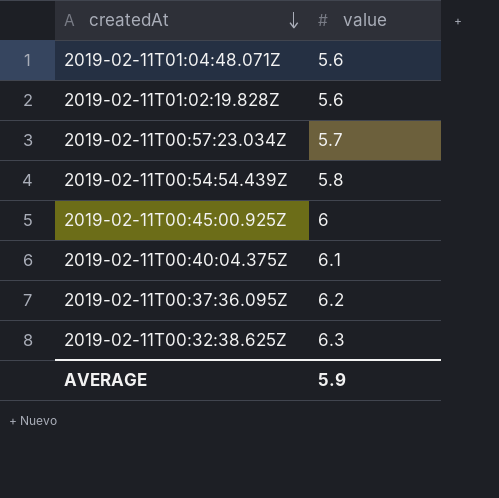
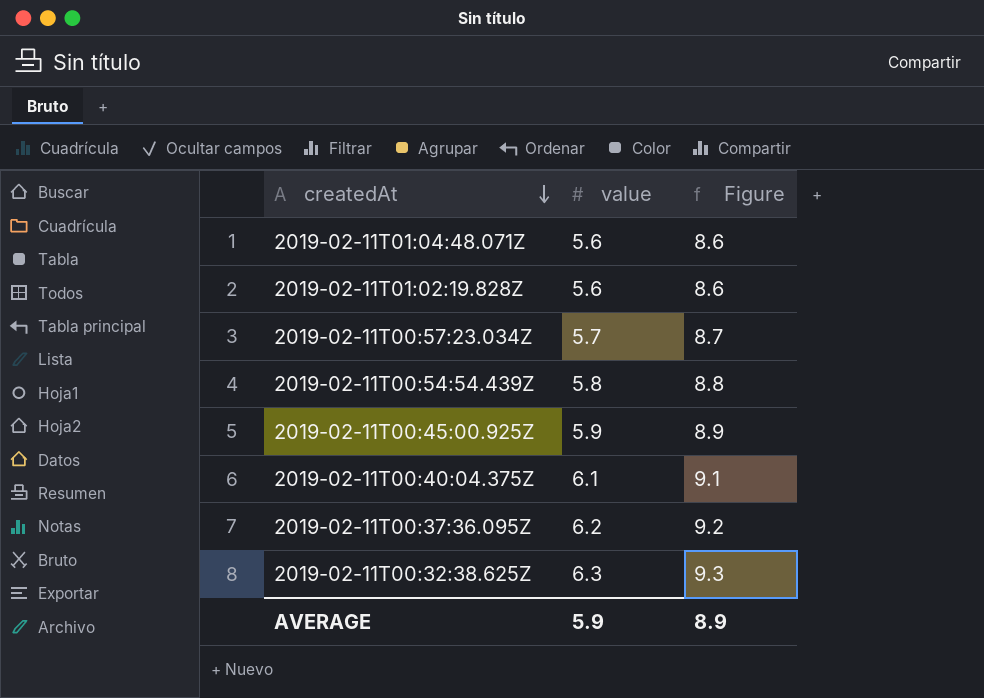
column Figure | formula: none -> [value] + 3
2019-02-11T00:45:00.925Z | value: 6 -> 5.9

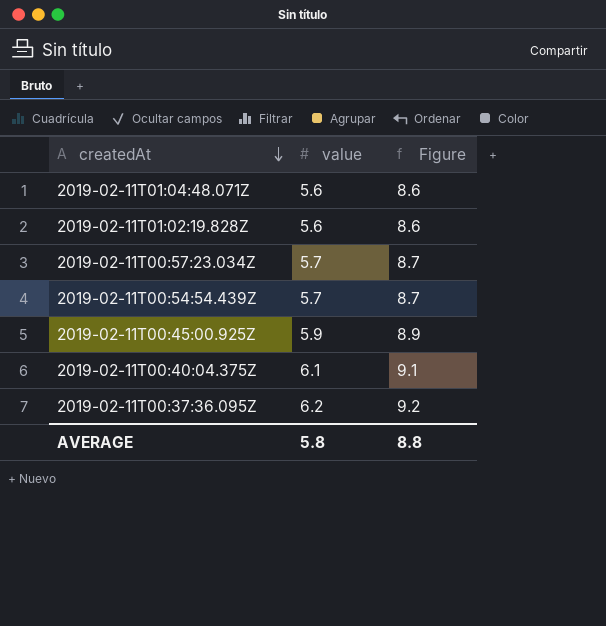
row 2019-02-11T00:32:38.625Z: 6.3 | 9.3 -> none
2019-02-11T00:54:54.439Z | value: 5.8 -> 5.7
2019-02-11T00:54:54.439Z | Figure: 8.8 -> 8.7
AVERAGE | value: 5.9 -> 5.8
AVERAGE | Figure: 8.9 -> 8.8

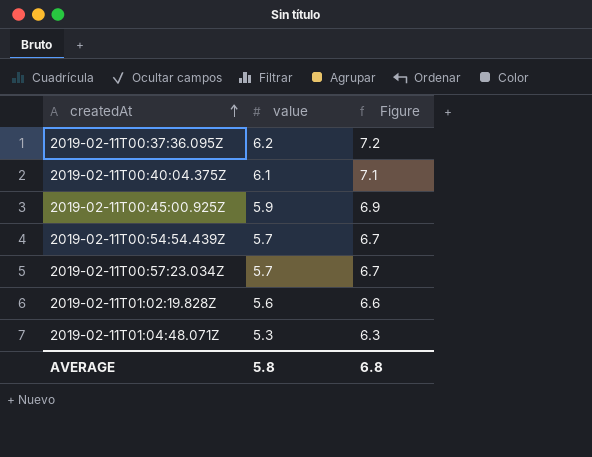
row order: createdAt descending -> createdAt ascending
column Figure | formula: [value] + 3 -> [value] + 1
2019-02-11T01:04:48.071Z | value: 5.6 -> 5.3
AVERAGE | Figure: 8.8 -> 6.8

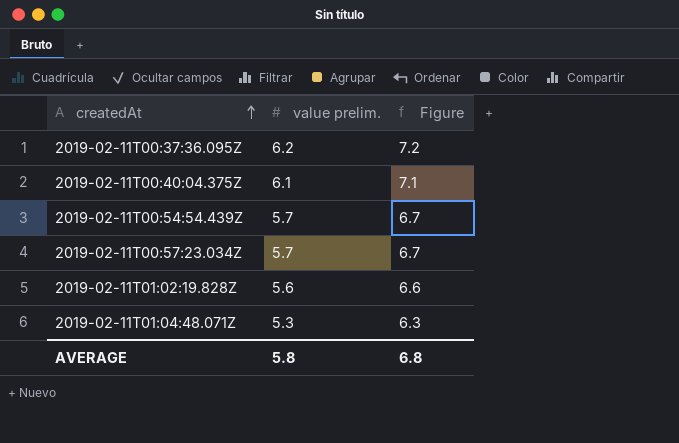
column name: value -> value prelim.
row 2019-02-11T00:45:00.925Z: 5.9 | 6.9 -> none

